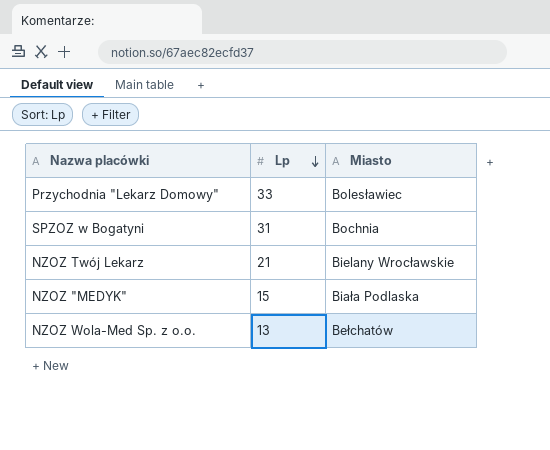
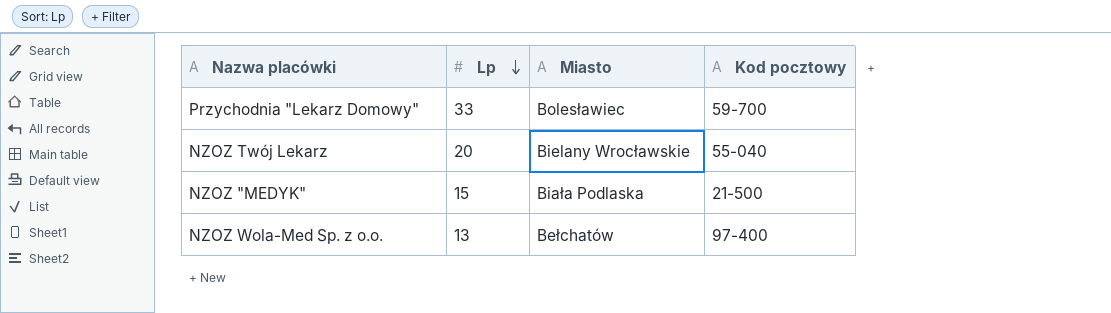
column Kod pocztowy | position: none -> 4
row SPZOZ w Bogatyni: 31 | Bochnia -> none
NZOZ Twój Lekarz | Lp: 21 -> 20

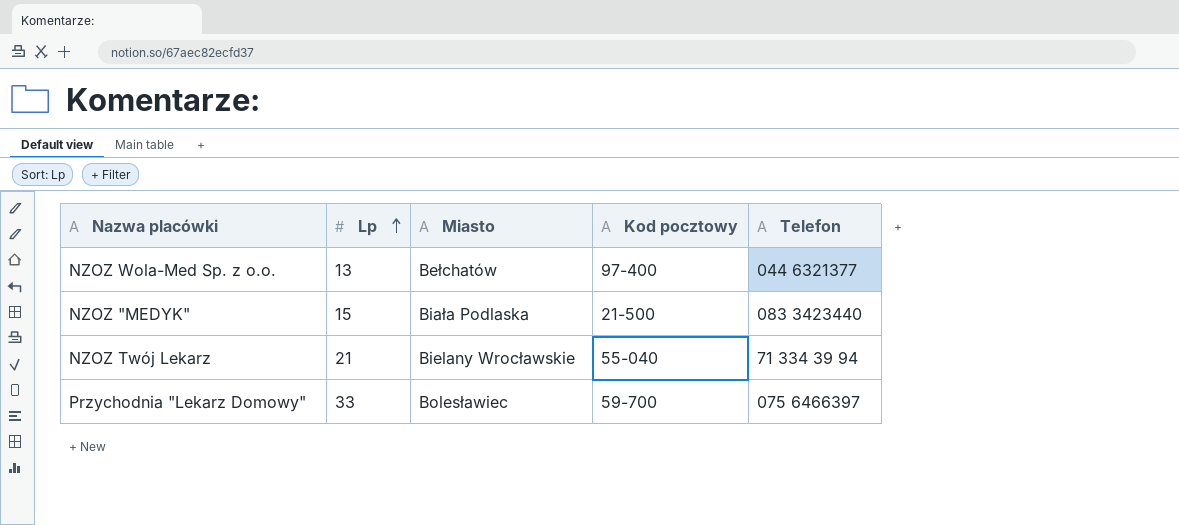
row order: Lp descending -> Lp ascending
column Telefon | position: none -> 5
NZOZ Twój Lekarz | Lp: 20 -> 21

